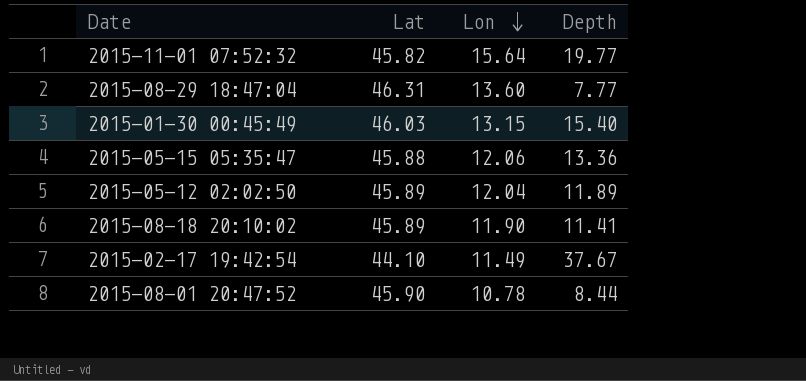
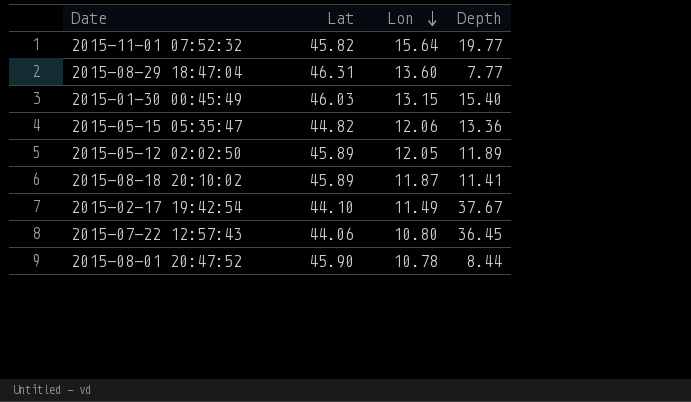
2015-05-15 05:35:47 | Lat: 45.88 -> 44.82
2015-05-12 02:02:50 | Lon: 12.04 -> 12.05
2015-08-18 20:10:02 | Lon: 11.90 -> 11.87
row 2015-07-22 12:57:43: none -> 44.06 | 10.80 | 36.45

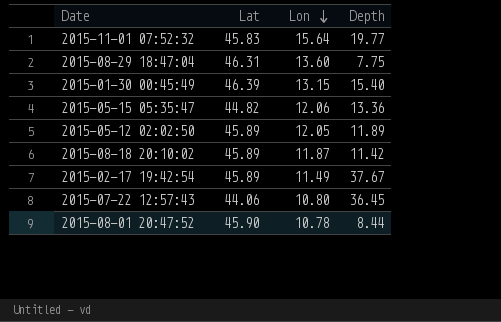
2015-11-01 07:52:32 | Lat: 45.82 -> 45.83
2015-08-29 18:47:04 | Depth: 7.77 -> 7.75
2015-01-30 00:45:49 | Lat: 46.03 -> 46.39
2015-08-18 20:10:02 | Depth: 11.41 -> 11.42
2015-02-17 19:42:54 | Lat: 44.10 -> 45.89

